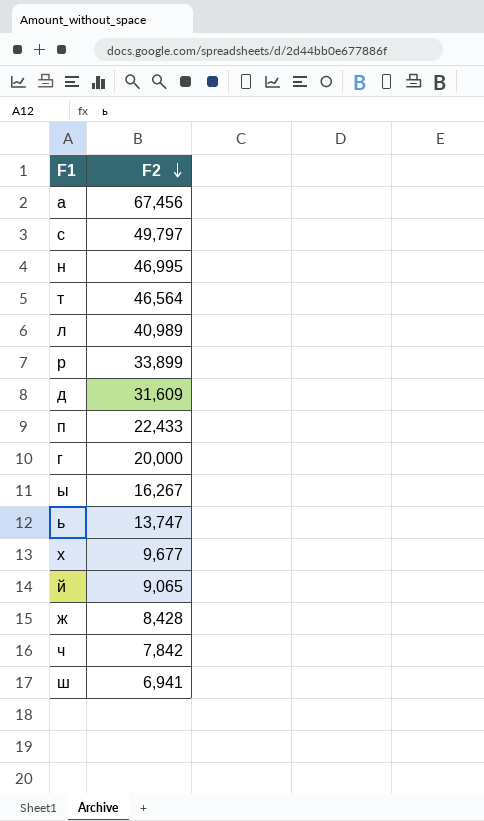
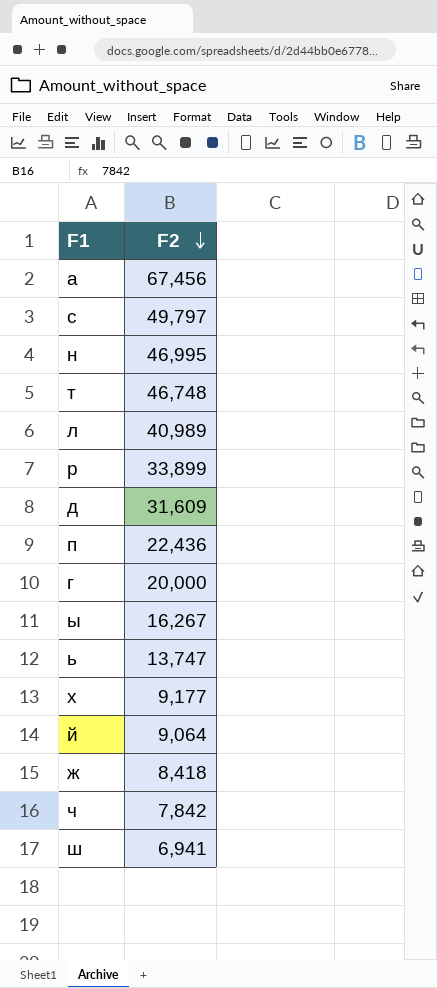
т | F2: 46,564 -> 46,748
п | F2: 22,433 -> 22,436
х | F2: 9,677 -> 9,177
й | F2: 9,065 -> 9,064
ж | F2: 8,428 -> 8,418

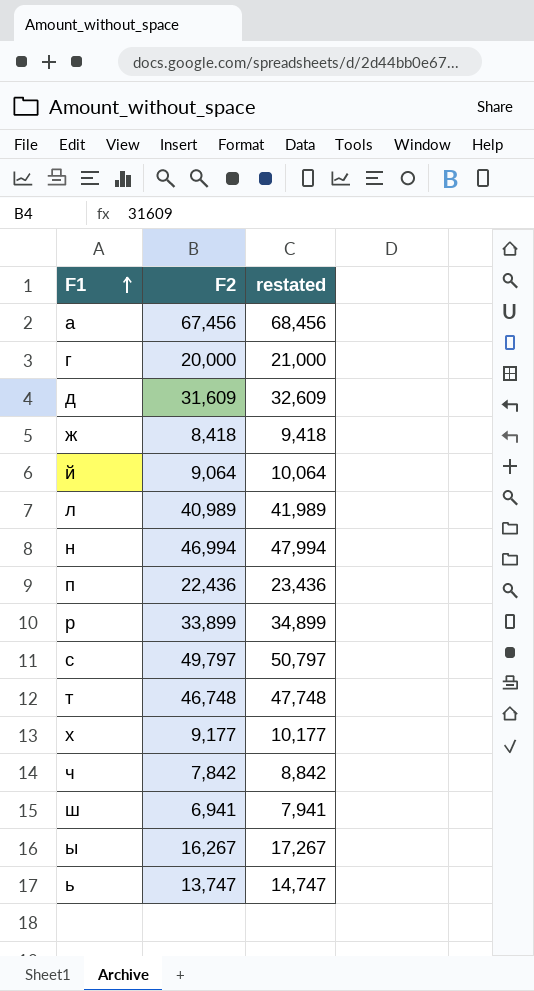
row order: F2 descending -> F1 ascending
column restated | formula: none -> [F2] + 1000
н | F2: 46,995 -> 46,994

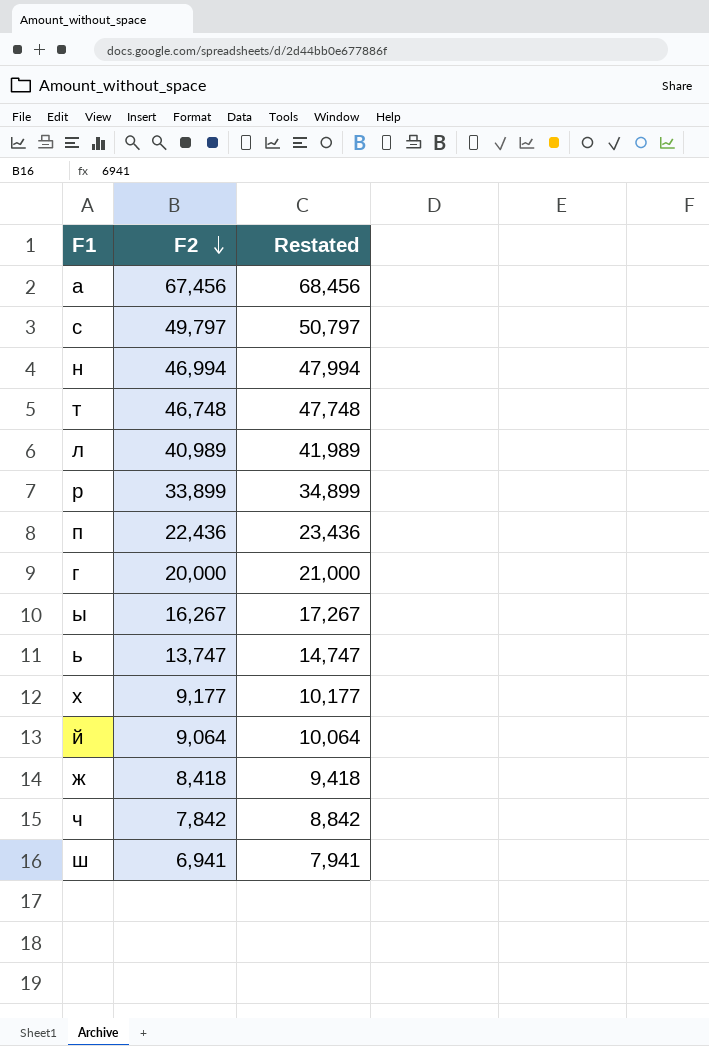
row order: F1 ascending -> F2 descending
column name: restated -> Restated
row д: 31,609 | 32,609 -> none

